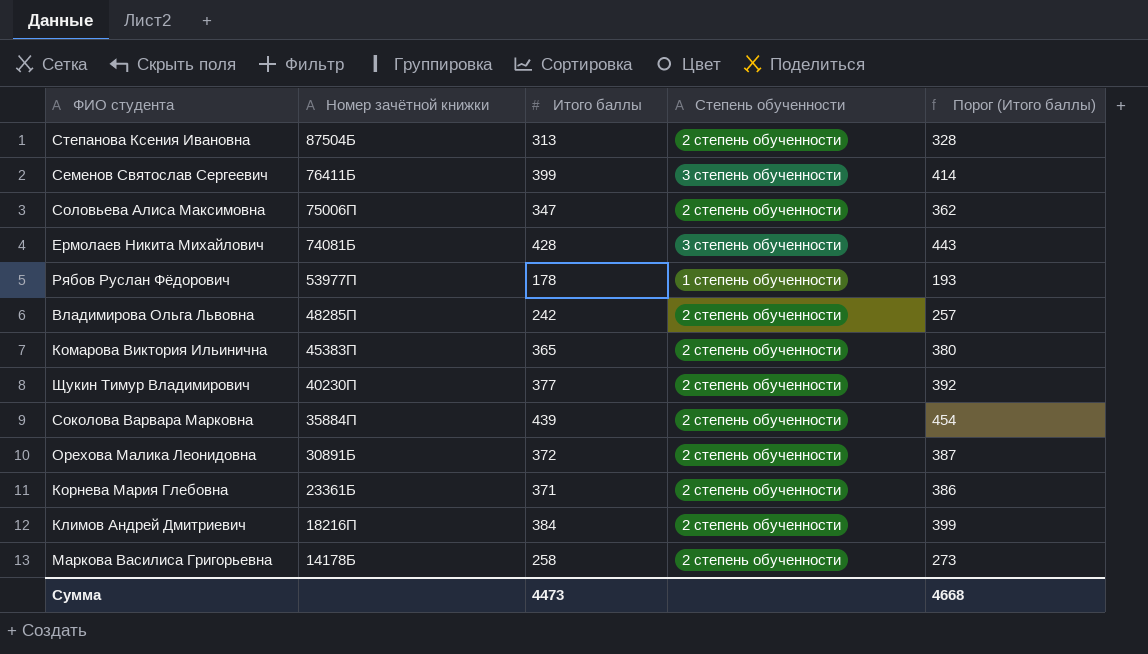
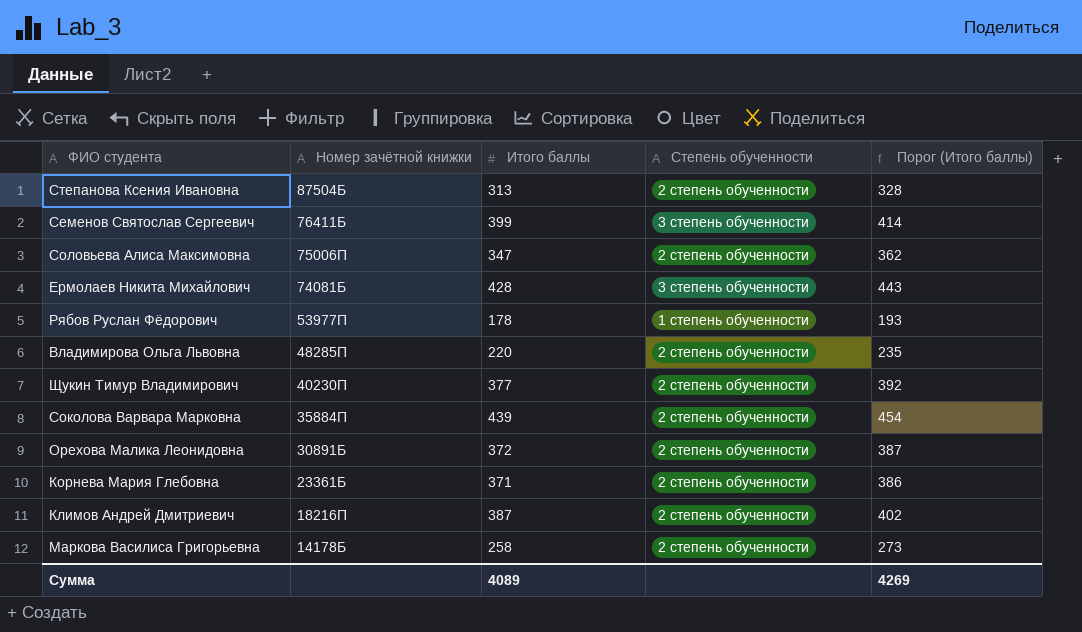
row Комарова Виктория Ильинична: 45383П | 365 | 2 степень обученности | 380 -> none
Владимирова Ольга Львовна | Итого баллы: 242 -> 220
Владимирова Ольга Львовна | Порог (Итого баллы): 257 -> 235
Климов Андрей Дмитриевич | Итого баллы: 384 -> 387
Климов Андрей Дмитриевич | Порог (Итого баллы): 399 -> 402
Сумма | Итого баллы: 4473 -> 4089
Сумма | Порог (Итого баллы): 4668 -> 4269

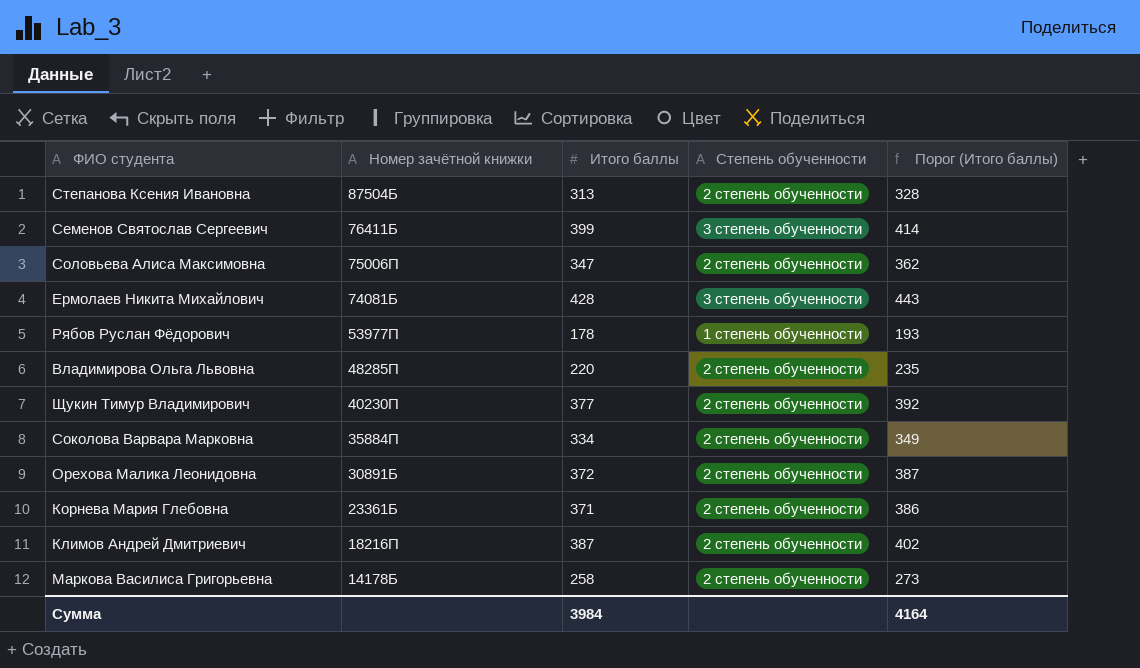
Соколова Варвара Марковна | Итого баллы: 439 -> 334
Соколова Варвара Марковна | Порог (Итого баллы): 454 -> 349
Сумма | Итого баллы: 4089 -> 3984
Сумма | Порог (Итого баллы): 4269 -> 4164

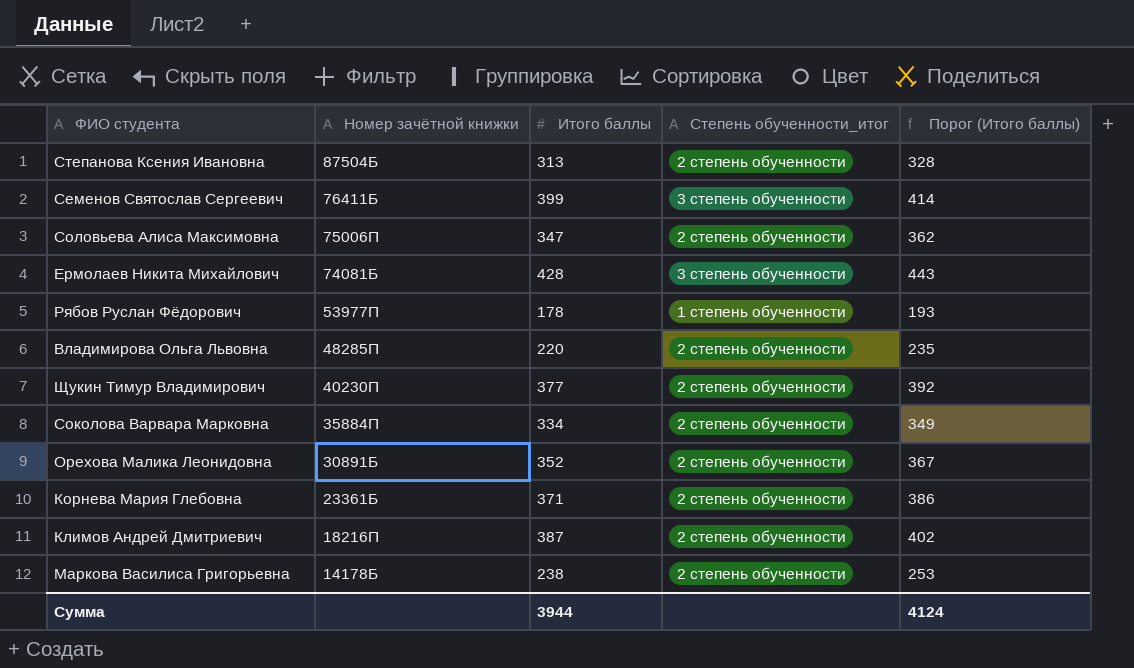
column name: Степень обученности -> Степень обученности_итог
Орехова Малика Леонидовна | Итого баллы: 372 -> 352
Орехова Малика Леонидовна | Порог (Итого баллы): 387 -> 367
Маркова Василиса Григорьевна | Итого баллы: 258 -> 238
Маркова Василиса Григорьевна | Порог (Итого баллы): 273 -> 253
Сумма | Итого баллы: 3984 -> 3944
Сумма | Порог (Итого баллы): 4164 -> 4124

